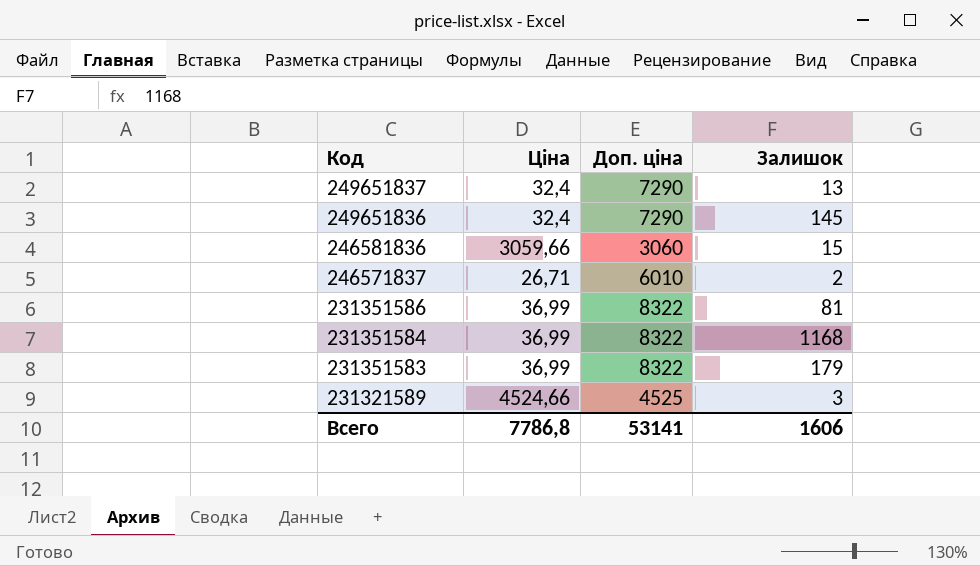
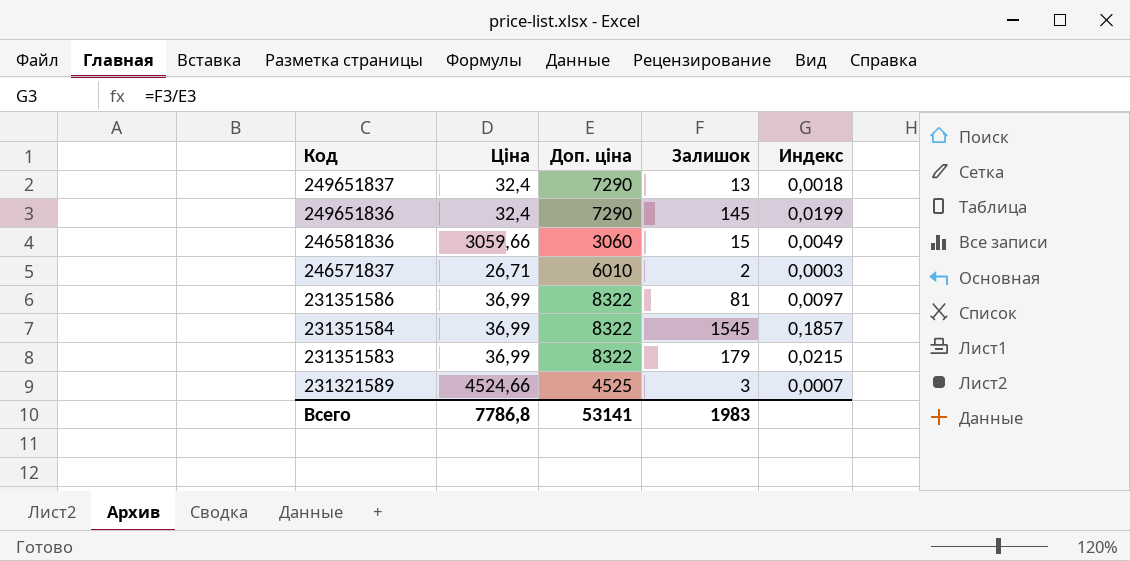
column Индекс | formula: none -> [Залишок] / [Доп. ціна]
231351584 | Залишок: 1168 -> 1545
Всего | Залишок: 1606 -> 1983

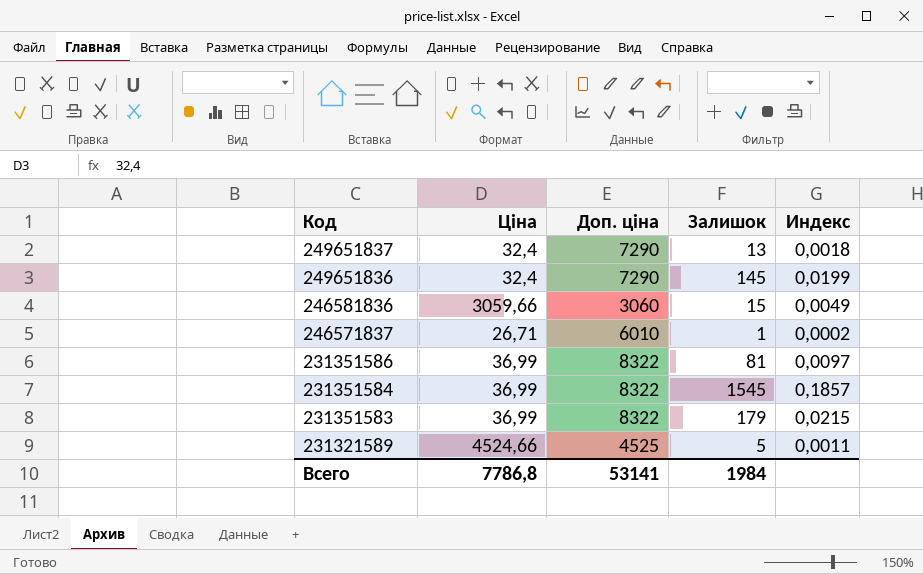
246571837 | Залишок: 2 -> 1
246571837 | Индекс: 0,0003 -> 0,0002
231321589 | Залишок: 3 -> 5
231321589 | Индекс: 0,0007 -> 0,0011
Всего | Залишок: 1983 -> 1984

